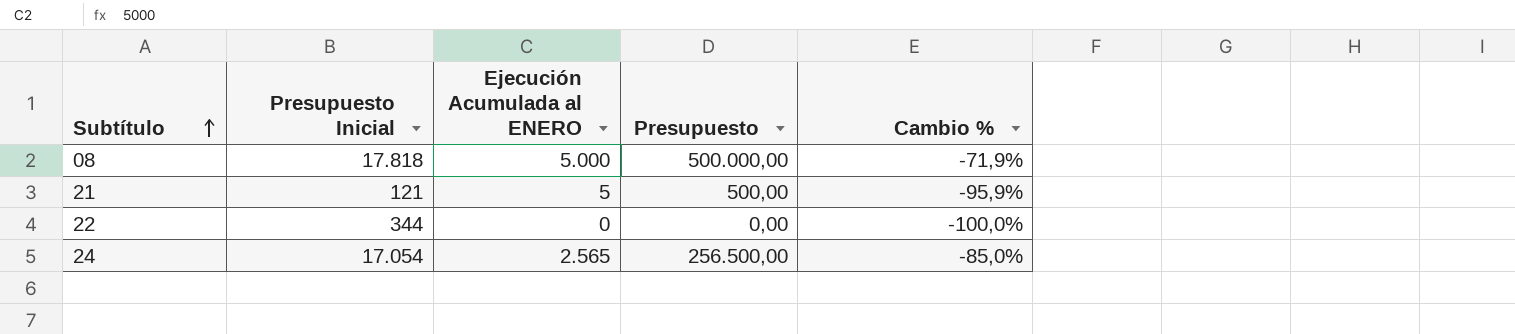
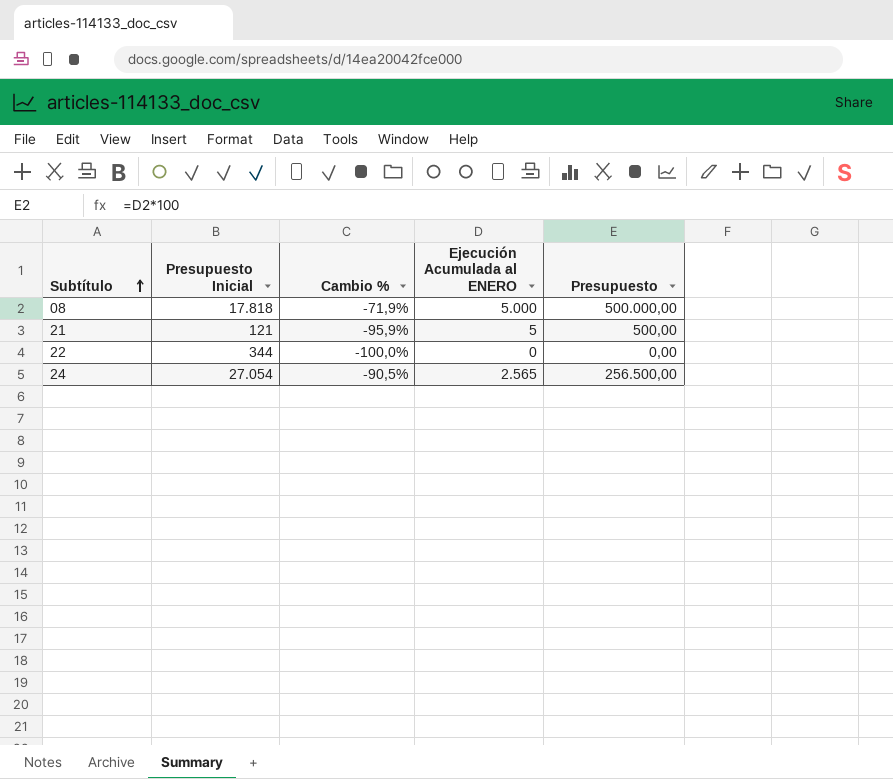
column Cambio % | position: 5 -> 3
24 | Presupuesto Inicial: 17.054 -> 27.054
24 | Cambio %: -85,0% -> -90,5%

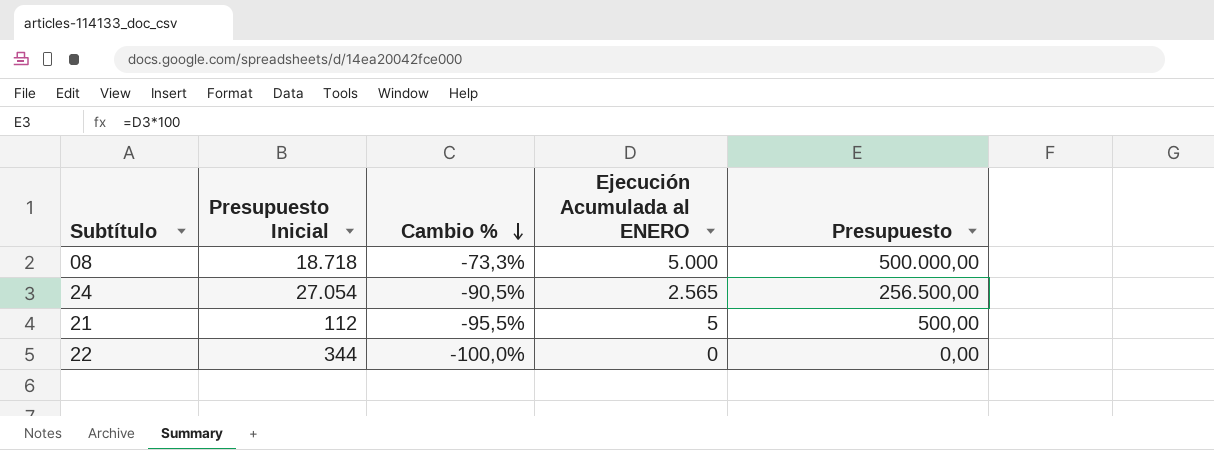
row order: Subtítulo ascending -> Cambio % descending
08 | Presupuesto Inicial: 17.818 -> 18.718
08 | Cambio %: -71,9% -> -73,3%
21 | Presupuesto Inicial: 121 -> 112
21 | Cambio %: -95,9% -> -95,5%

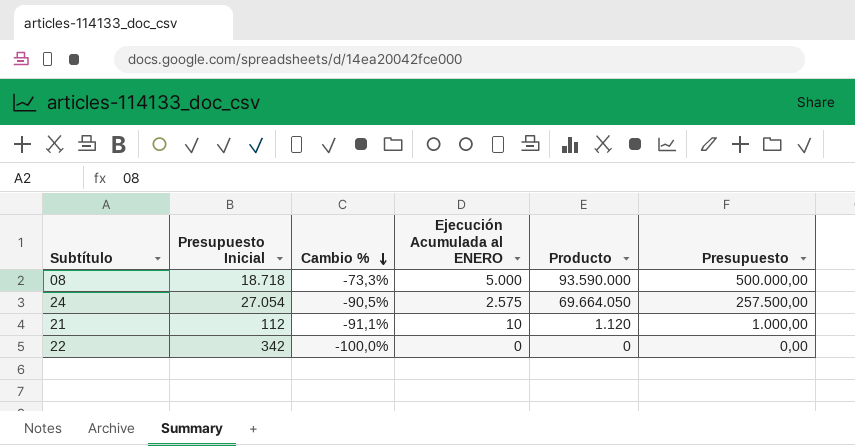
column Producto | formula: none -> [Presupuesto Inicial] * [Ejecución Acumulada al ENERO]
24 | Ejecución Acumulada al ENERO: 2.565 -> 2.575
24 | Presupuesto: 256.500,00 -> 257.500,00
21 | Cambio %: -95,5% -> -91,1%
21 | Ejecución Acumulada al ENERO: 5 -> 10
21 | Presupuesto: 500,00 -> 1.000,00
22 | Presupuesto Inicial: 344 -> 342

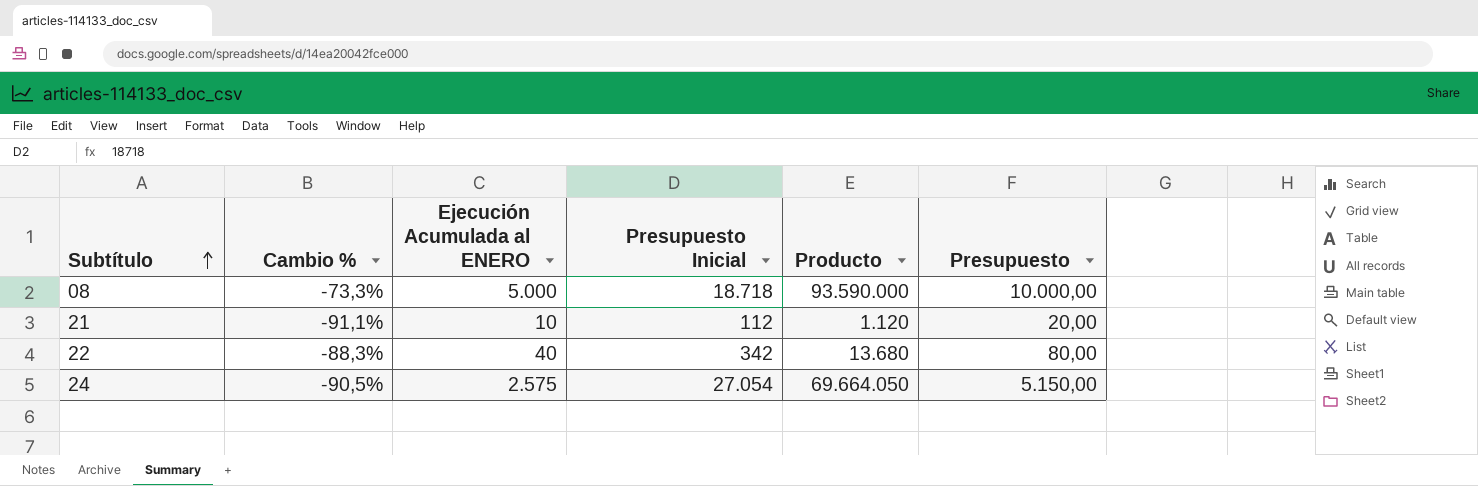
row order: Cambio % descending -> Subtítulo ascending
column Presupuesto Inicial | position: 2 -> 4
column Presupuesto | formula: [Ejecución Acumulada al ENERO] * 100 -> [Ejecución Acumulada al ENERO] * 2
22 | Cambio %: -100,0% -> -88,3%
22 | Ejecución Acumulada al ENERO: 0 -> 40
22 | Producto: 0 -> 13.680

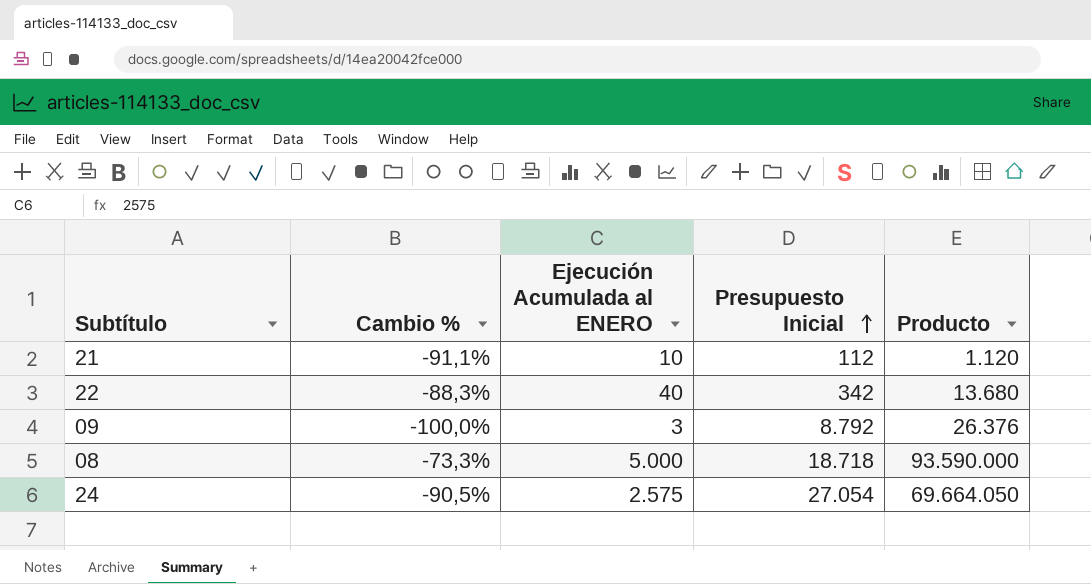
row order: Subtítulo ascending -> Presupuesto Inicial ascending
column Presupuesto | formula: [Ejecución Acumulada al ENERO] * 2 -> none
row 09: none -> -100,0% | 3 | 8.792 | 26.376

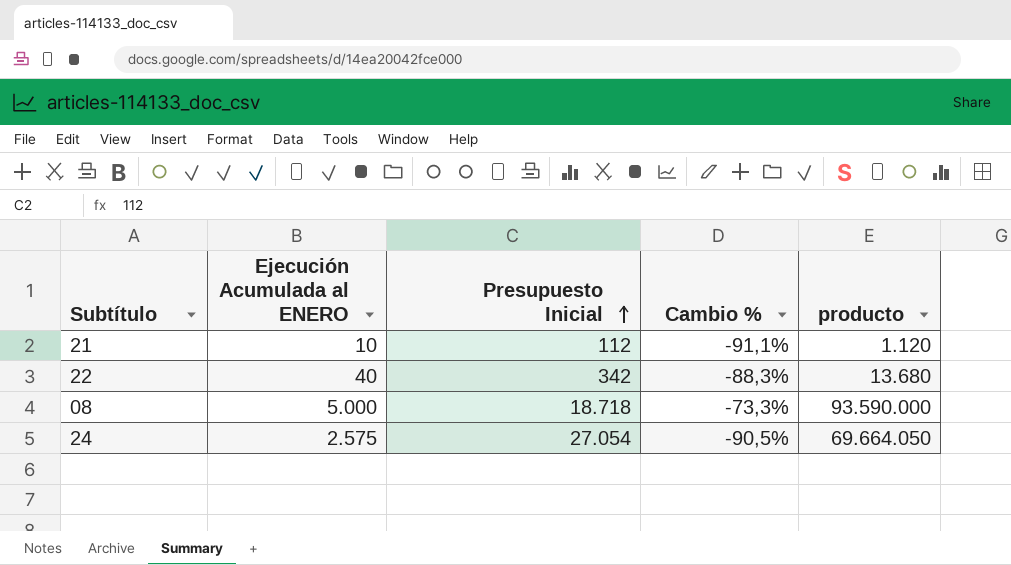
column Cambio % | position: 2 -> 4
column name: Producto -> producto
row 09: -100,0% | 3 | 8.792 | 26.376 -> none

